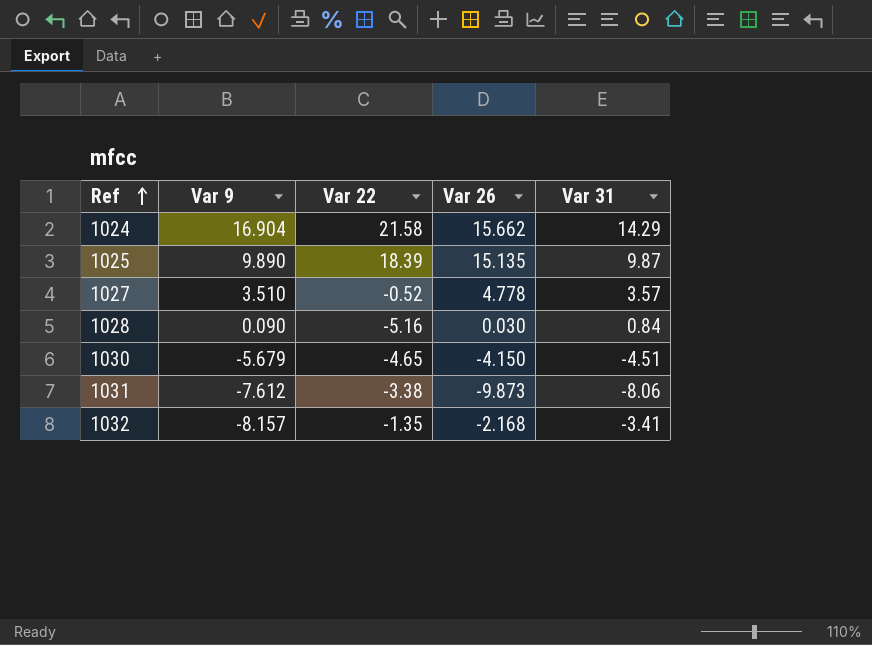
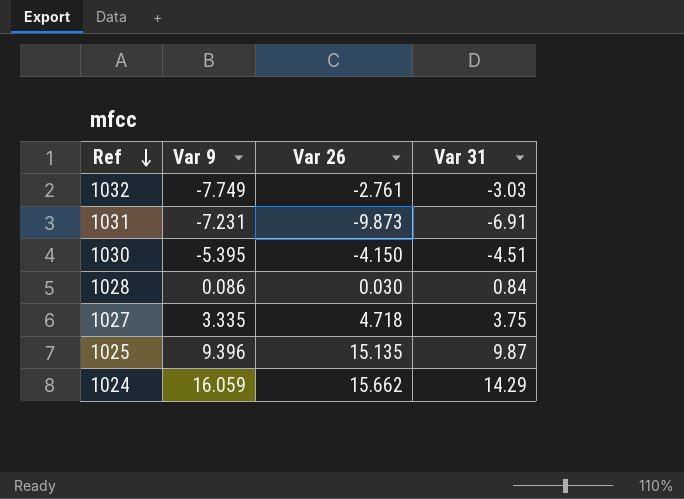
row order: Ref ascending -> Ref descending
column Var 22 | position: 3 -> none
1032 | Var 9: -8.157 -> -7.749
1032 | Var 26: -2.168 -> -2.761
1032 | Var 31: -3.41 -> -3.03
1031 | Var 9: -7.612 -> -7.231
1031 | Var 31: -8.06 -> -6.91
1030 | Var 9: -5.679 -> -5.395
1028 | Var 9: 0.090 -> 0.086
1027 | Var 9: 3.510 -> 3.335
1027 | Var 26: 4.778 -> 4.718
1027 | Var 31: 3.57 -> 3.75
1025 | Var 9: 9.890 -> 9.396
1024 | Var 9: 16.904 -> 16.059

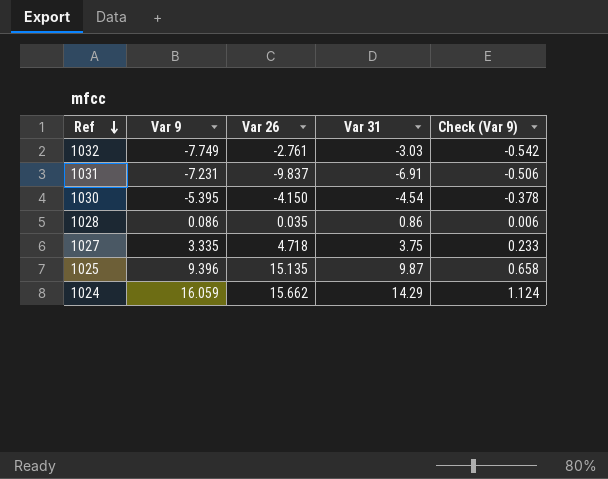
column Check (Var 9) | formula: none -> [Var 9] * 0.07
1031 | Var 26: -9.873 -> -9.837
1030 | Var 31: -4.51 -> -4.54
1028 | Var 26: 0.030 -> 0.035
1028 | Var 31: 0.84 -> 0.86

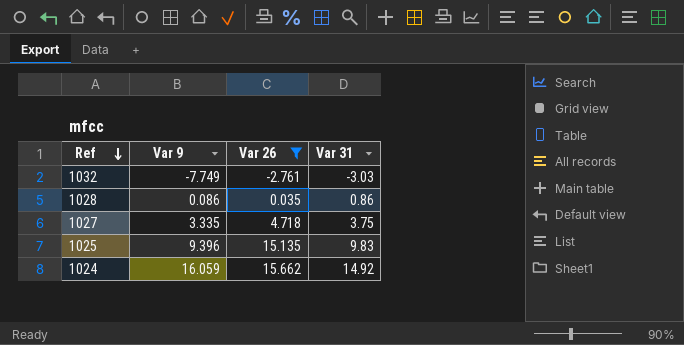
filter: none -> Var 26 >= -2.761
column Check (Var 9) | formula: [Var 9] * 0.07 -> none
1025 | Var 31: 9.87 -> 9.83
1024 | Var 31: 14.29 -> 14.92

